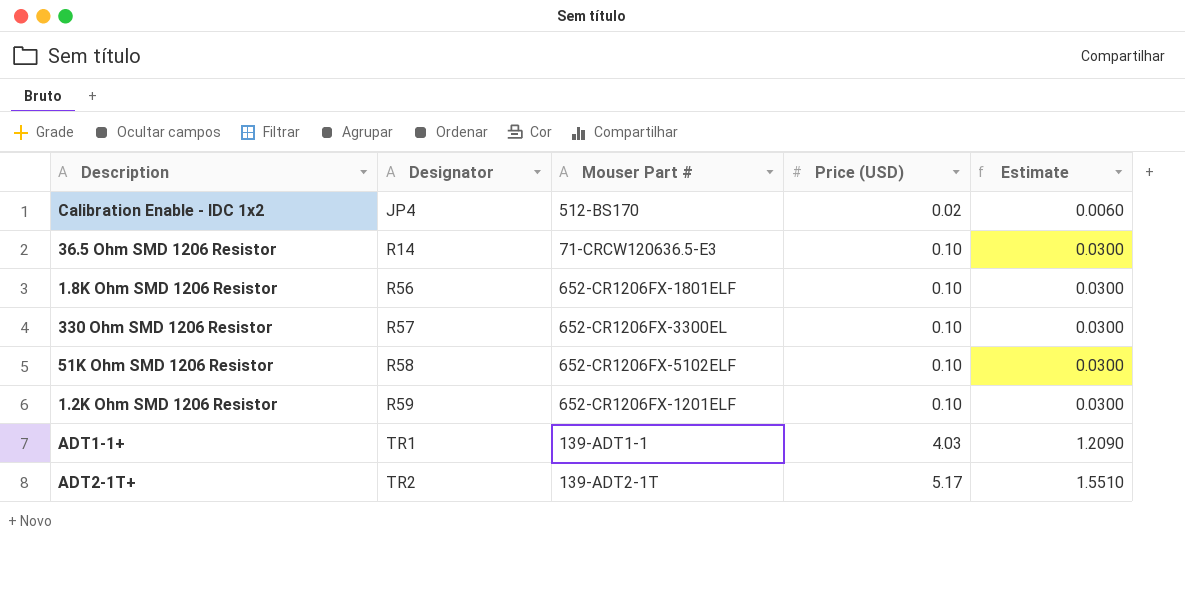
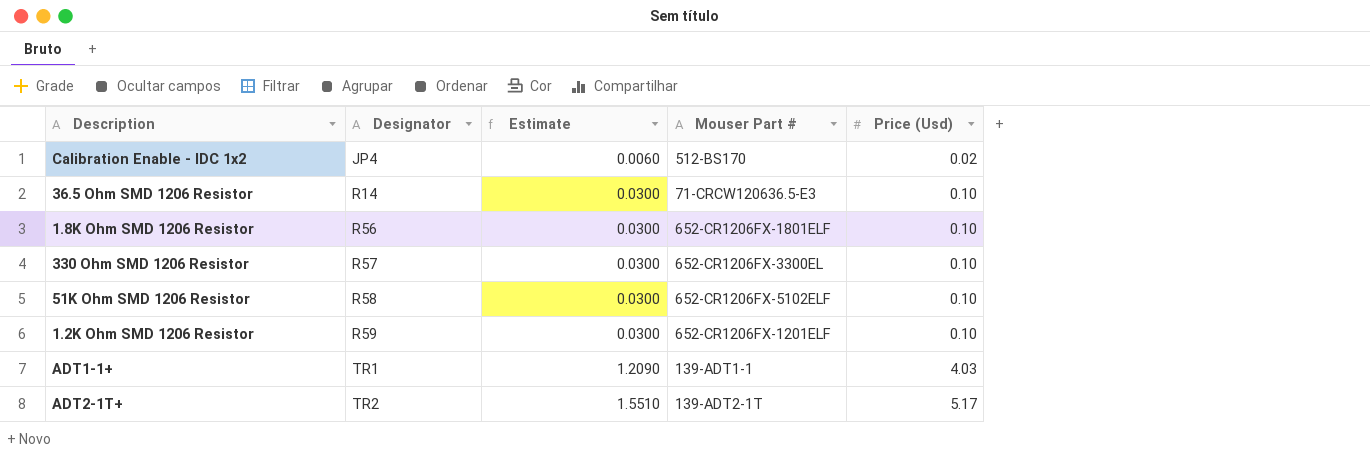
column Estimate | position: 5 -> 3
column name: Price (USD) -> Price (Usd)

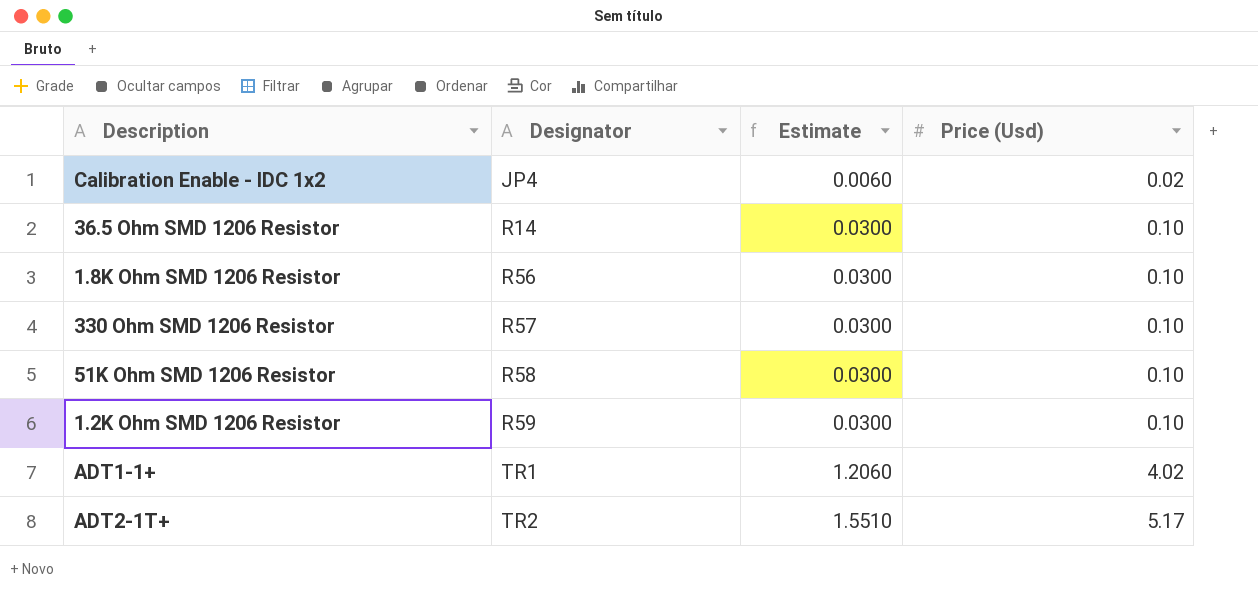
column Mouser Part # | position: 4 -> none
ADT1-1+ | Estimate: 1.2090 -> 1.2060
ADT1-1+ | Price (Usd): 4.03 -> 4.02

